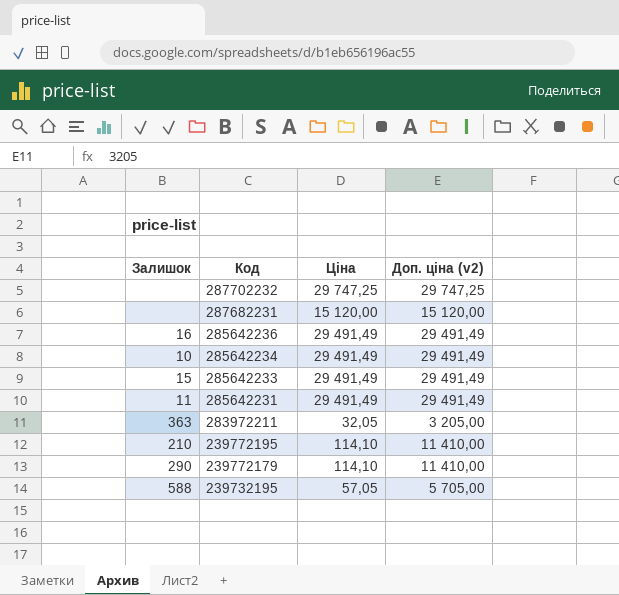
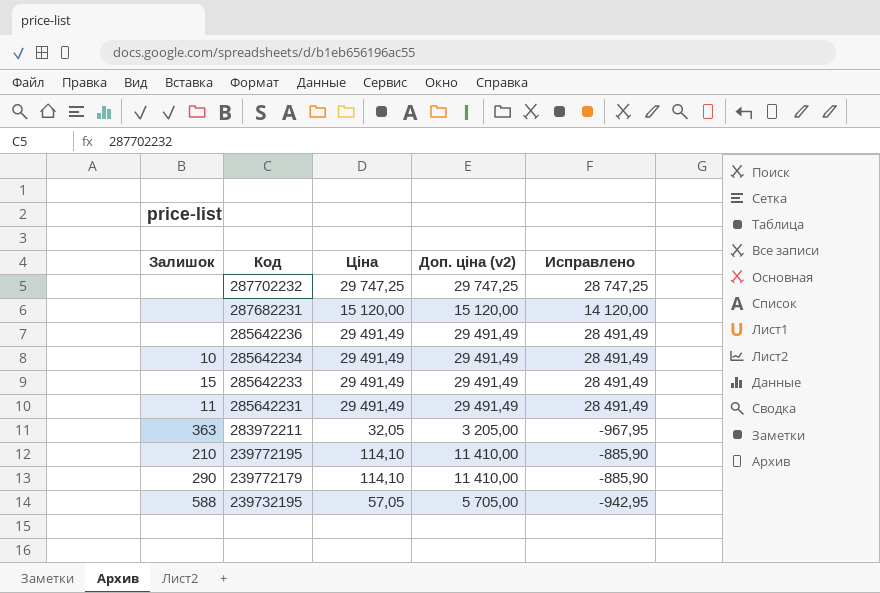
column Исправлено | formula: none -> [Ціна] - 1000
285642236 | Залишок: 16 -> none

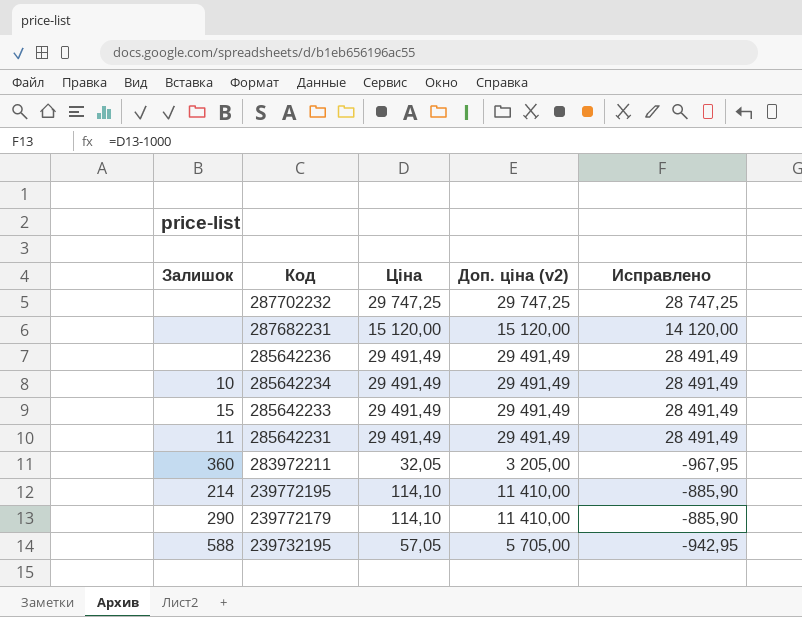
283972211 | Залишок: 363 -> 360
239772195 | Залишок: 210 -> 214

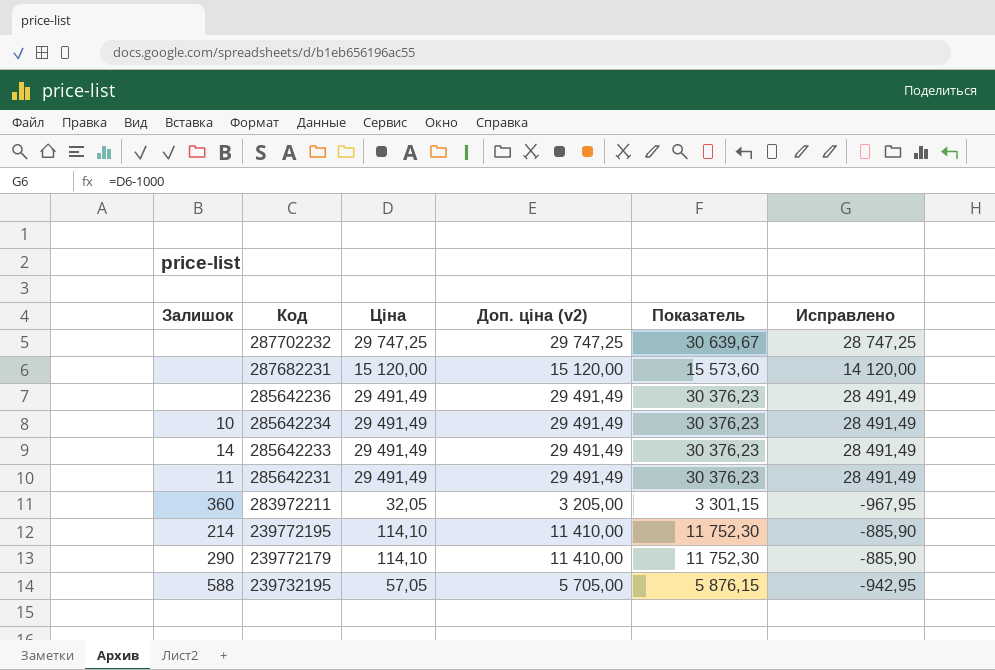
column Показатель | formula: none -> [Доп. ціна (v2)] * 1,03
285642233 | Залишок: 15 -> 14

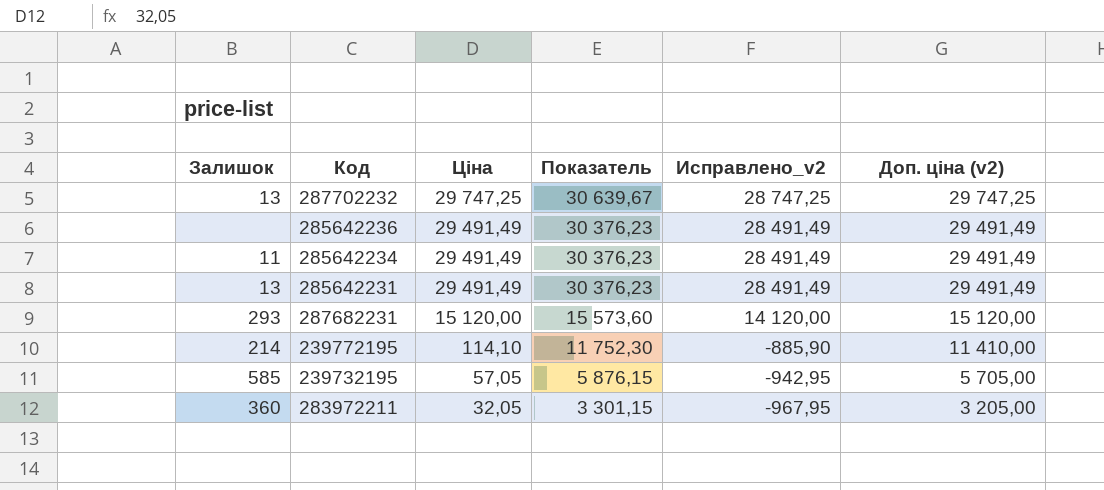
row order: Код descending -> Ціна descending
column name: Исправлено -> Исправлено_v2
column Доп. ціна (v2) | position: 4 -> 6
row 285642233: 14 | 29 491,49 | 29 491,49 | 30 376,23 | 28 491,49 -> none
row 239772179: 290 | 114,10 | 11 410,00 | 11 752,30 | -885,90 -> none
287702232 | Залишок: none -> 13
285642234 | Залишок: 10 -> 11
285642231 | Залишок: 11 -> 13
287682231 | Залишок: none -> 293
239732195 | Залишок: 588 -> 585

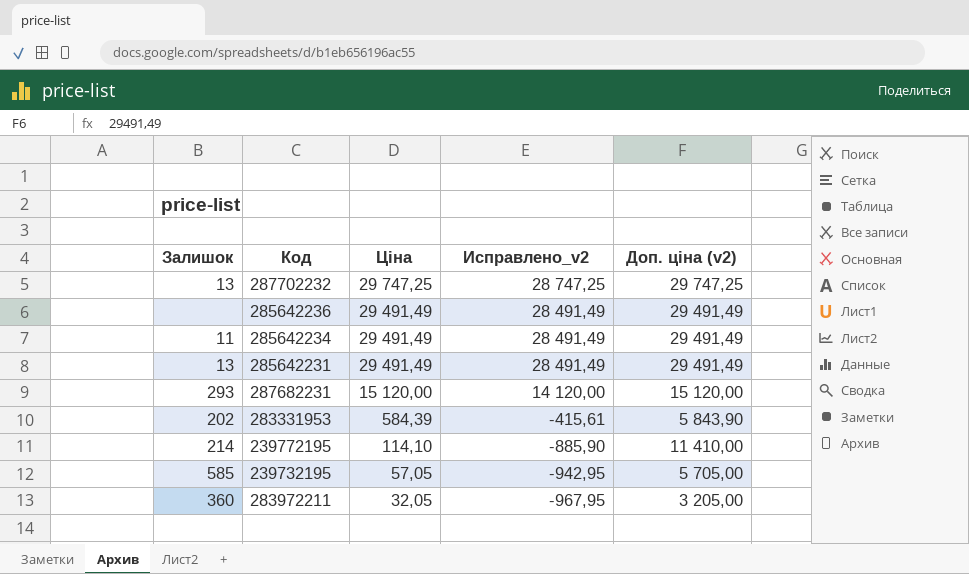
column Показатель | formula: [Доп. ціна (v2)] * 1,03 -> none
row 283331953: none -> 202 | 584,39 | -415,61 | 5 843,90

